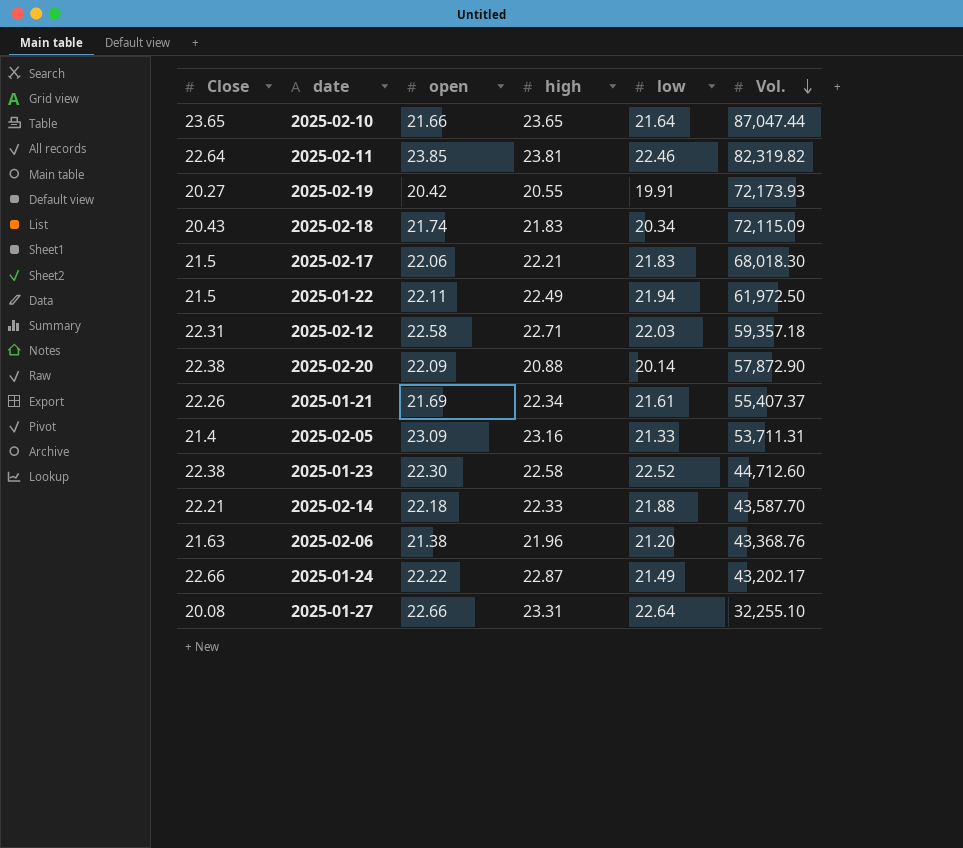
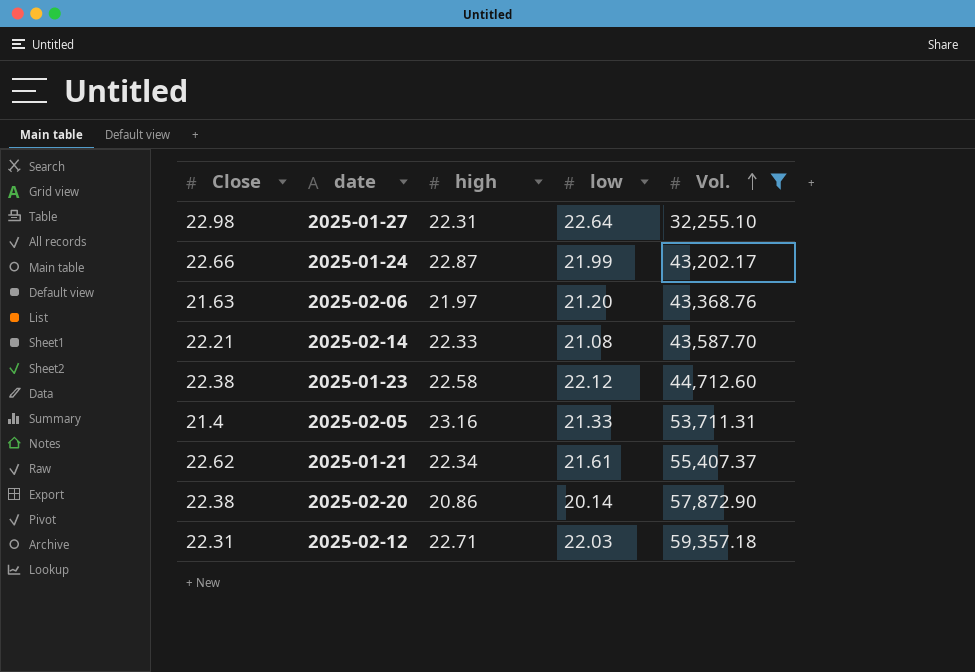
filter: none -> Vol. <= 59,357.18
row order: Vol. descending -> Vol. ascending
column open | position: 3 -> none
2025-01-27 | Close: 20.08 -> 22.98
2025-01-27 | high: 23.31 -> 22.31
2025-01-24 | low: 21.49 -> 21.99
2025-02-06 | high: 21.96 -> 21.97
2025-02-14 | low: 21.88 -> 21.08
2025-01-23 | low: 22.52 -> 22.12
2025-01-21 | Close: 22.26 -> 22.62
2025-02-20 | high: 20.88 -> 20.86

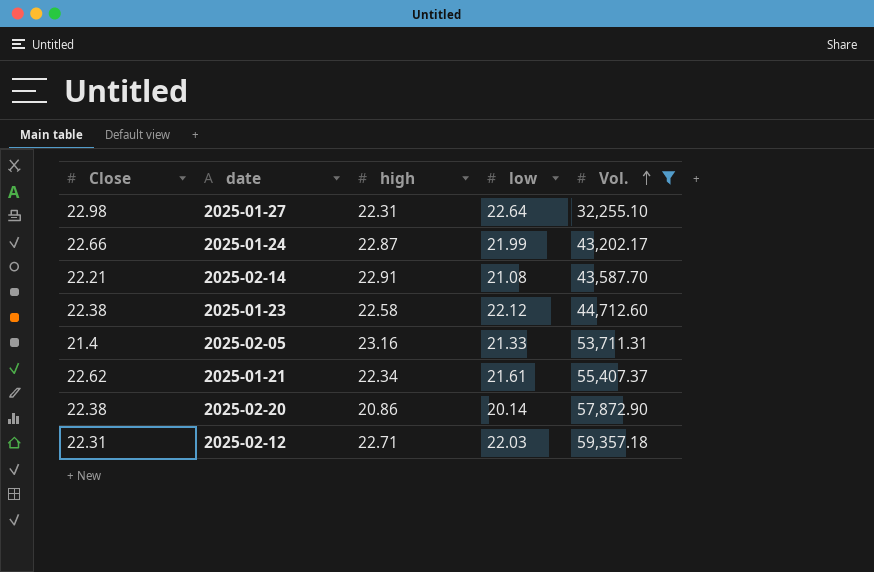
row 2025-02-06: 21.63 | 21.97 | 21.20 | 43,368.76 -> none
2025-02-14 | high: 22.33 -> 22.91

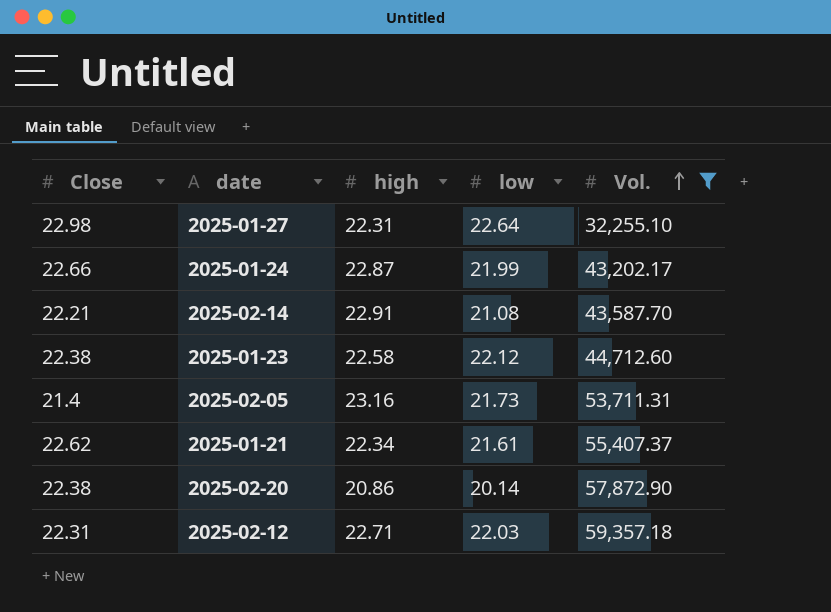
2025-02-05 | low: 21.33 -> 21.73

